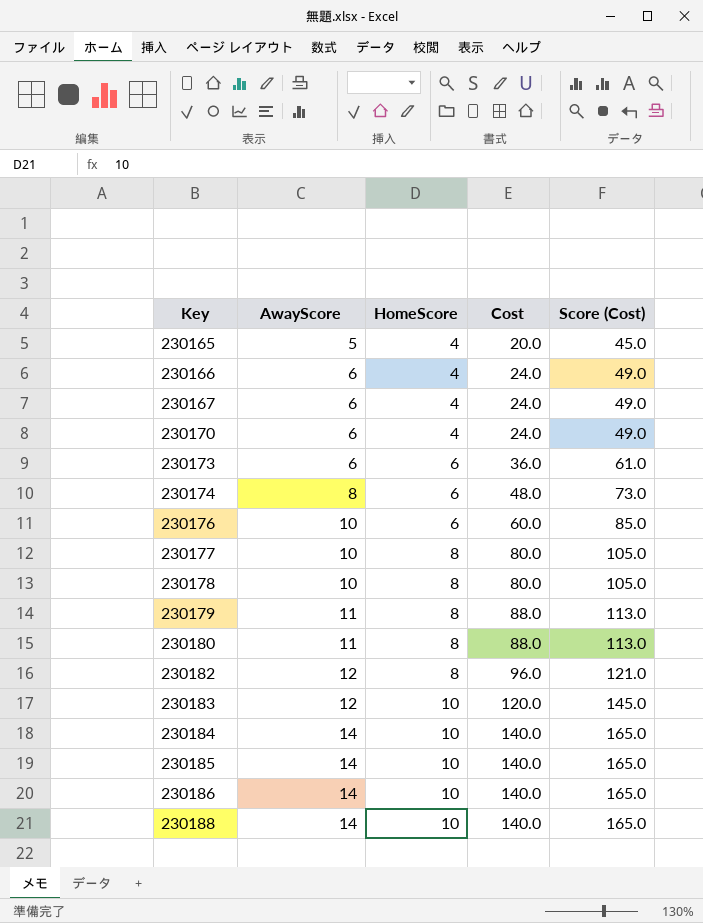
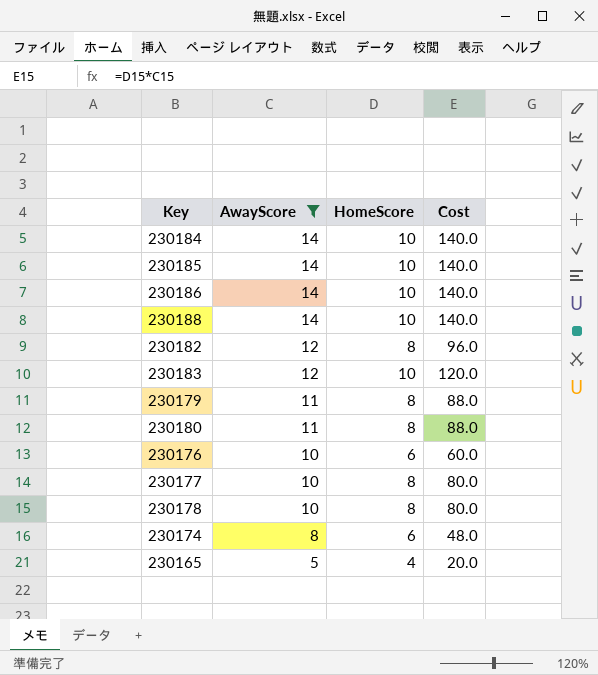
filter: none -> AwayScore != 6
row order: Key ascending -> AwayScore descending
column Score (Cost) | formula: [Cost] + 25 -> none

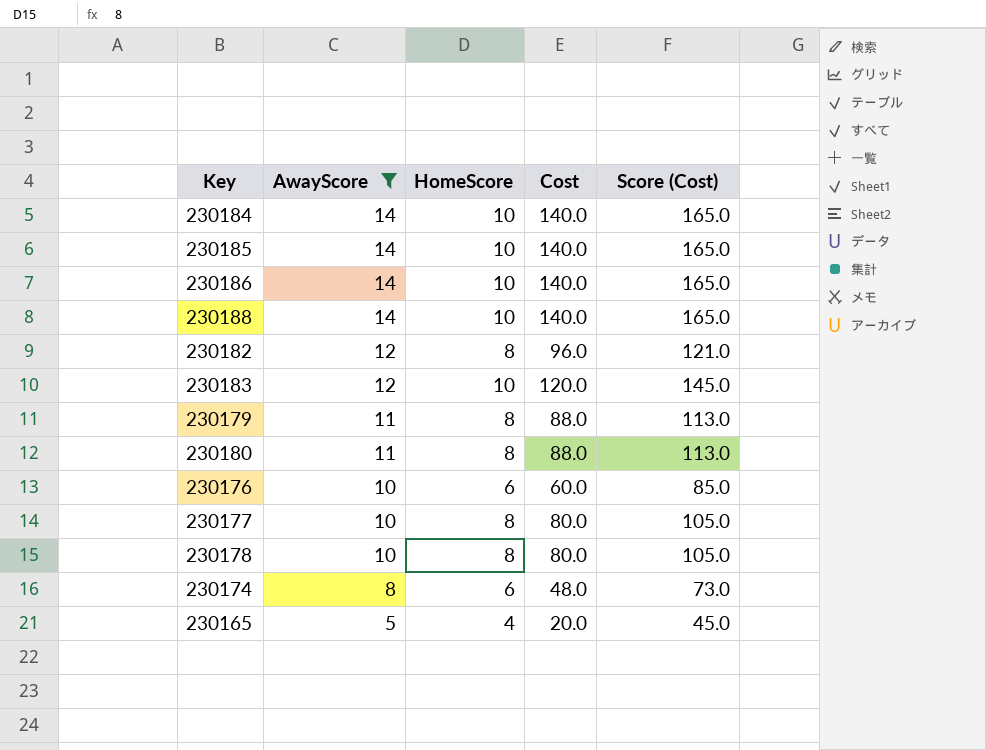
column Score (Cost) | formula: none -> [Cost] + 25

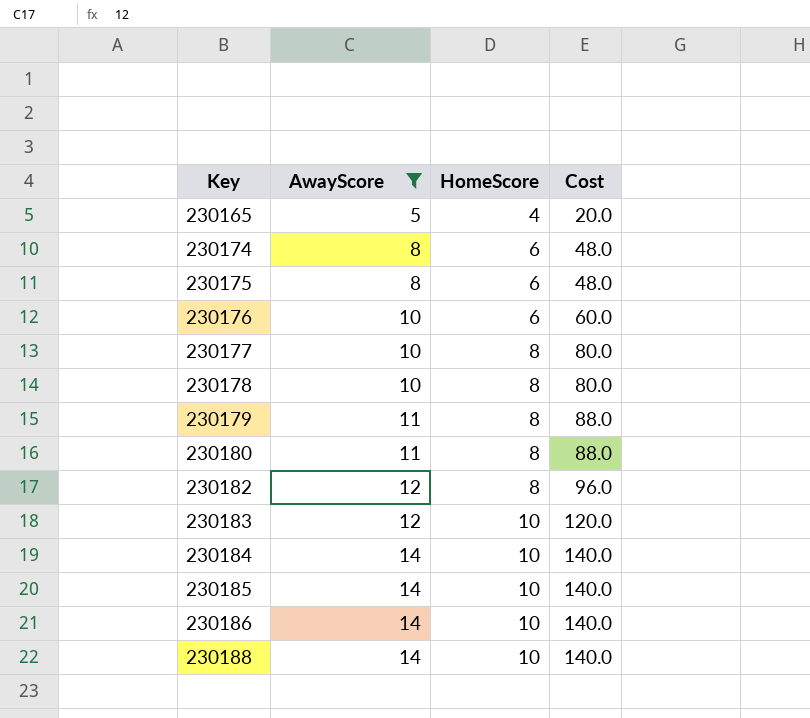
row order: AwayScore descending -> Key ascending
column Score (Cost) | formula: [Cost] + 25 -> none
row 230175: none -> 8 | 6 | 48.0

